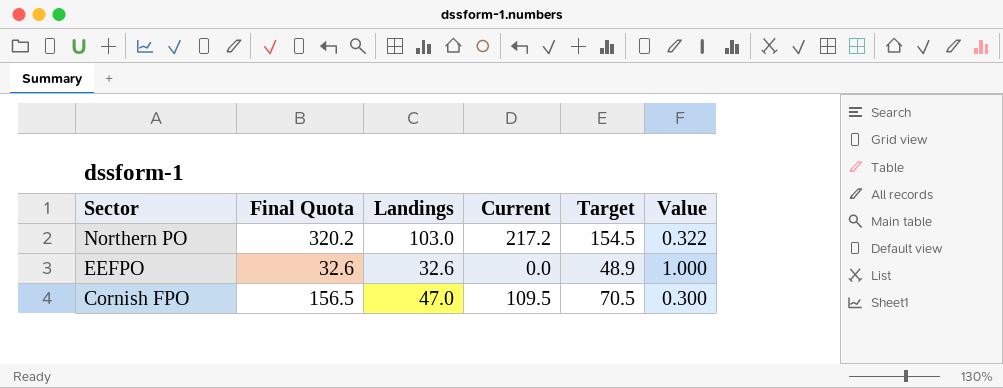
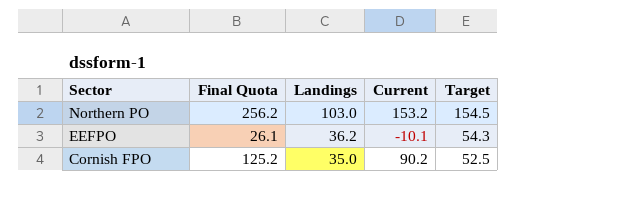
column Value | formula: [Landings] / [Final Quota] -> none
Northern PO | Final Quota: 320.2 -> 256.2
Northern PO | Current: 217.2 -> 153.2
EEFPO | Final Quota: 32.6 -> 26.1
EEFPO | Landings: 32.6 -> 36.2
EEFPO | Current: 0.0 -> -10.1
EEFPO | Target: 48.9 -> 54.3
Cornish FPO | Final Quota: 156.5 -> 125.2
Cornish FPO | Landings: 47.0 -> 35.0
Cornish FPO | Current: 109.5 -> 90.2
Cornish FPO | Target: 70.5 -> 52.5

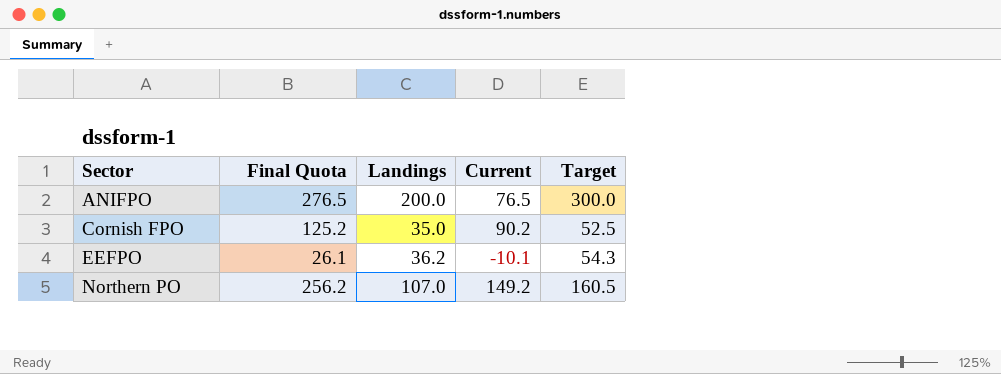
row order: Sector descending -> Sector ascending
row ANIFPO: none -> 276.5 | 200.0 | 76.5 | 300.0
Northern PO | Landings: 103.0 -> 107.0
Northern PO | Current: 153.2 -> 149.2
Northern PO | Target: 154.5 -> 160.5

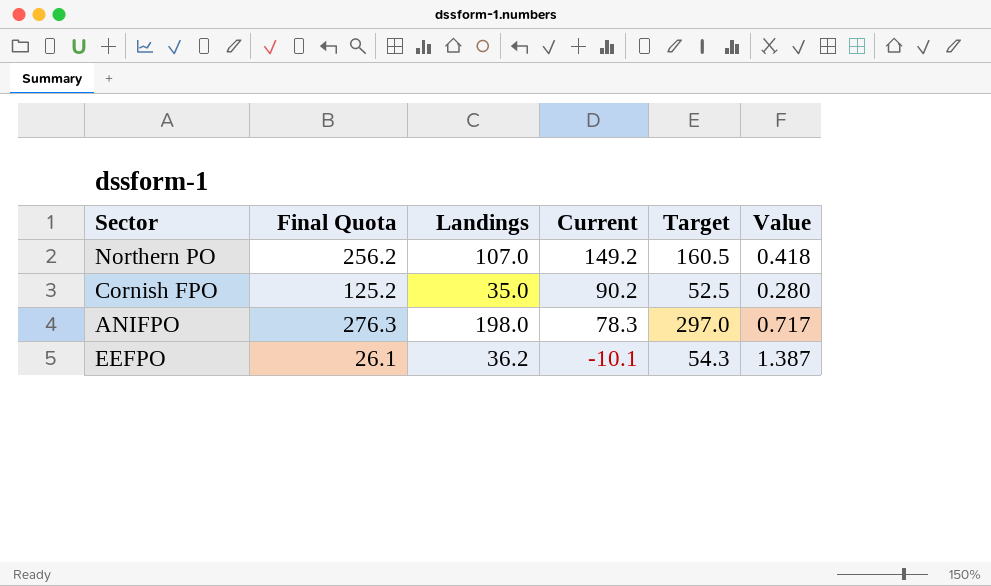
row order: Sector ascending -> Current descending
column Value | formula: none -> [Landings] / [Final Quota]
ANIFPO | Final Quota: 276.5 -> 276.3
ANIFPO | Landings: 200.0 -> 198.0
ANIFPO | Current: 76.5 -> 78.3
ANIFPO | Target: 300.0 -> 297.0

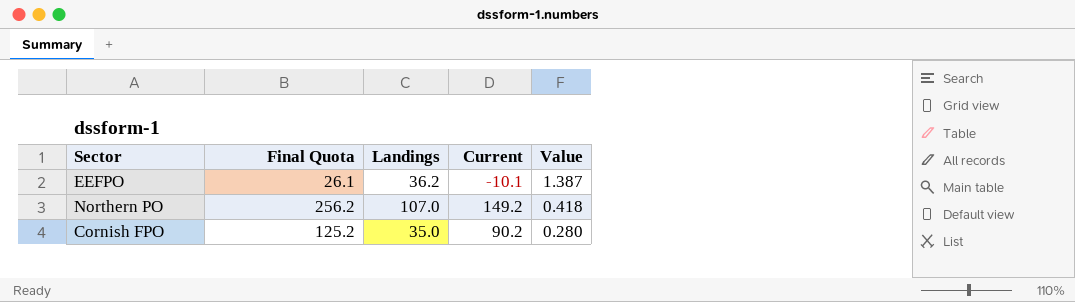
row order: Current descending -> Value descending
column Target | formula: [Landings] * 1.5 -> none
row ANIFPO: 276.3 | 198.0 | 78.3 | 297.0 | 0.717 -> none

